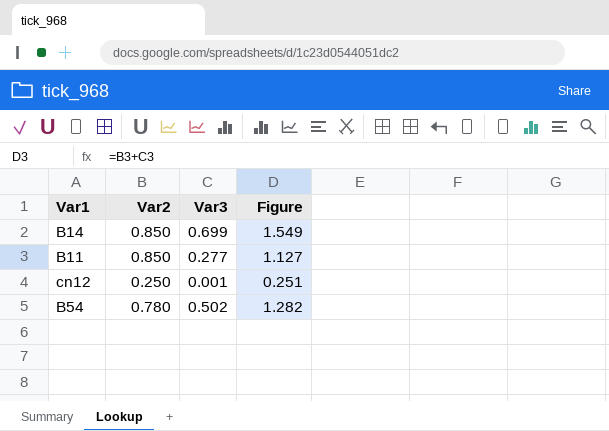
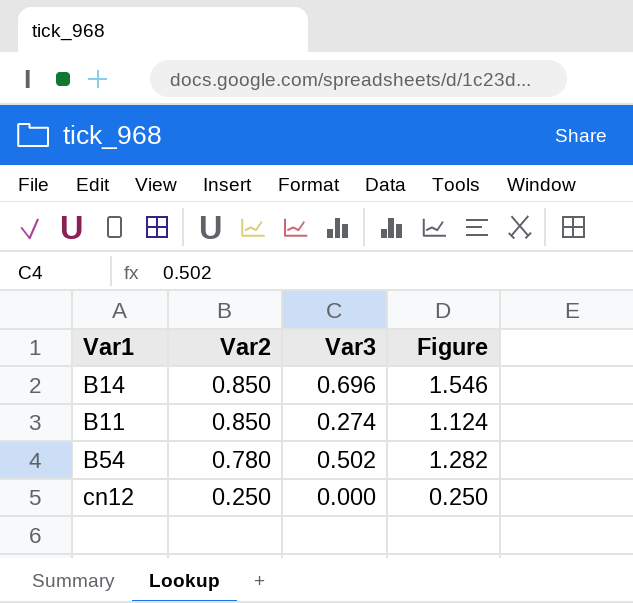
row order: none -> Var2 descending
B14 | Var3: 0.699 -> 0.696
B14 | Figure: 1.549 -> 1.546
B11 | Var3: 0.277 -> 0.274
B11 | Figure: 1.127 -> 1.124
cn12 | Var3: 0.001 -> 0.000
cn12 | Figure: 0.251 -> 0.250

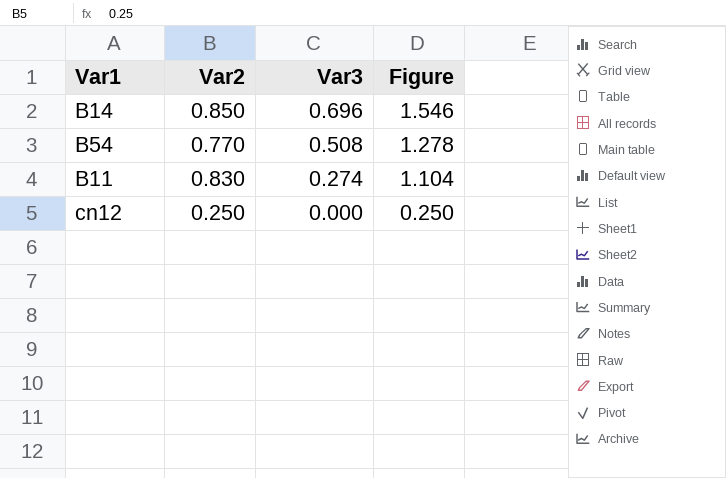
row order: Var2 descending -> Var3 descending
B54 | Var2: 0.780 -> 0.770
B54 | Var3: 0.502 -> 0.508
B54 | Figure: 1.282 -> 1.278
B11 | Var2: 0.850 -> 0.830
B11 | Figure: 1.124 -> 1.104

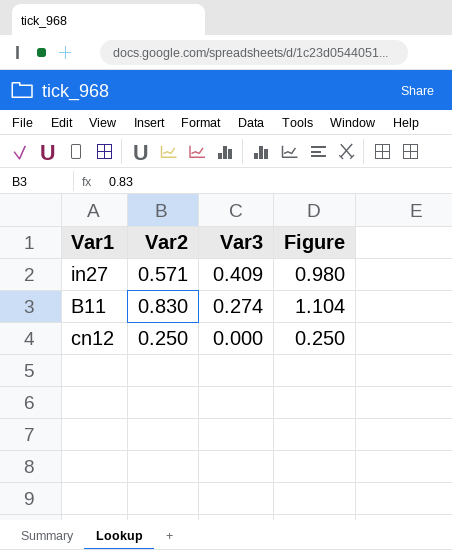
row B14: 0.850 | 0.696 | 1.546 -> none
row B54: 0.770 | 0.508 | 1.278 -> none
row in27: none -> 0.571 | 0.409 | 0.980

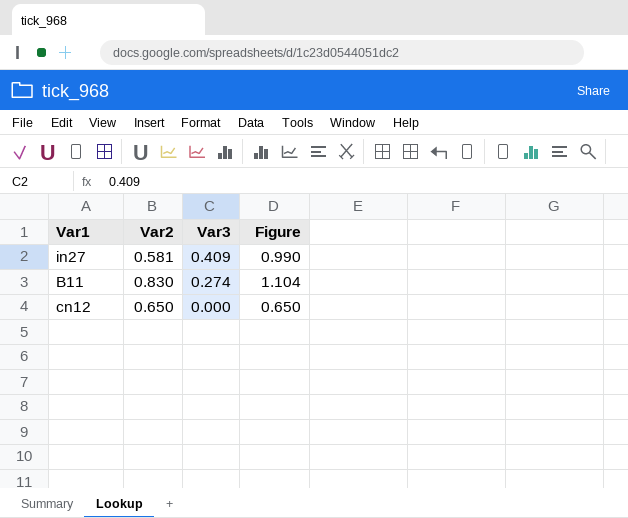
in27 | Var2: 0.571 -> 0.581
in27 | Figure: 0.980 -> 0.990
cn12 | Var2: 0.250 -> 0.650
cn12 | Figure: 0.250 -> 0.650

